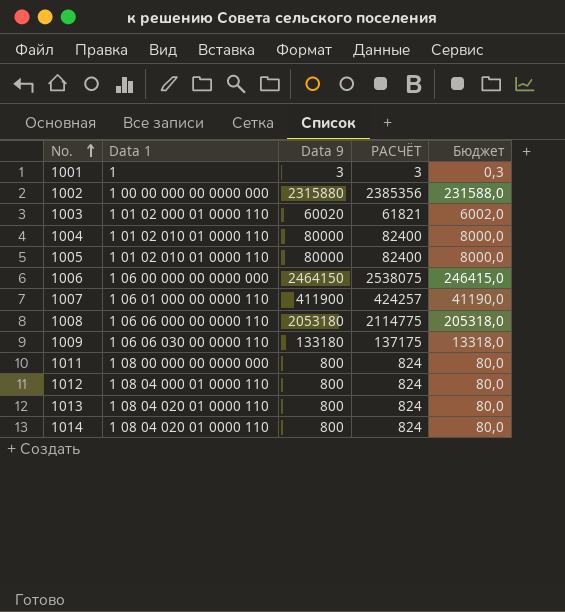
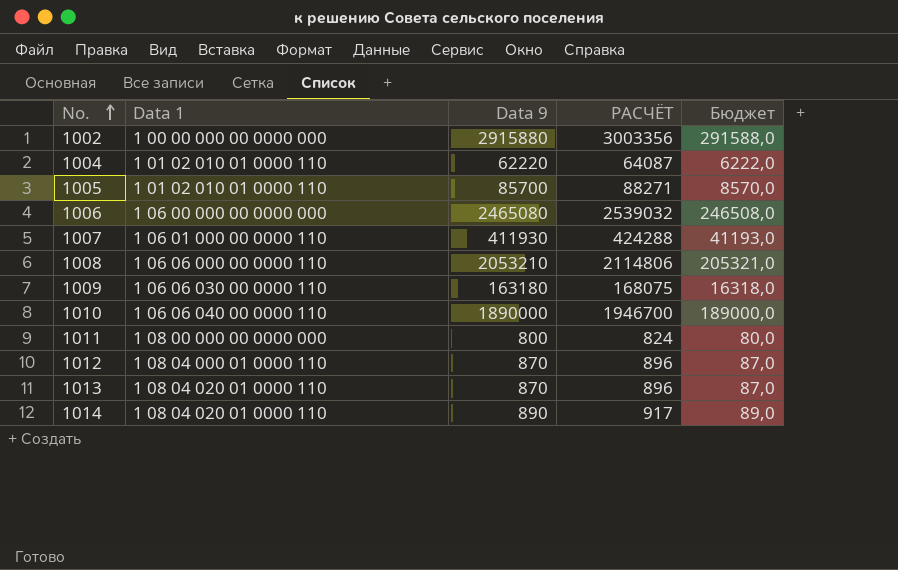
row 1001: 1 | 3 | 3 | 0,3 -> none
row 1003: 1 01 02 000 01 0000 110 | 60020 | 61821 | 6002,0 -> none
1002 | Data 9: 2315880 -> 2915880
1002 | РАСЧЁТ: 2385356 -> 3003356
1002 | Бюджет: 231588,0 -> 291588,0
1004 | Data 9: 80000 -> 62220
1004 | РАСЧЁТ: 82400 -> 64087
1004 | Бюджет: 8000,0 -> 6222,0
1005 | Data 9: 80000 -> 85700
1005 | РАСЧЁТ: 82400 -> 88271
1005 | Бюджет: 8000,0 -> 8570,0
1006 | Data 9: 2464150 -> 2465080
1006 | РАСЧЁТ: 2538075 -> 2539032
1006 | Бюджет: 246415,0 -> 246508,0
1007 | Data 9: 411900 -> 411930
1007 | РАСЧЁТ: 424257 -> 424288
1007 | Бюджет: 41190,0 -> 41193,0
1008 | Data 9: 2053180 -> 2053210
1008 | РАСЧЁТ: 2114775 -> 2114806
1008 | Бюджет: 205318,0 -> 205321,0
1009 | Data 9: 133180 -> 163180
1009 | РАСЧЁТ: 137175 -> 168075
1009 | Бюджет: 13318,0 -> 16318,0
row 1010: none -> 1 06 06 040 00 0000 110 | 1890000 | 1946700 | 189000,0
1012 | Data 9: 800 -> 870
1012 | РАСЧЁТ: 824 -> 896
1012 | Бюджет: 80,0 -> 87,0
1013 | Data 9: 800 -> 870
1013 | РАСЧЁТ: 824 -> 896
1013 | Бюджет: 80,0 -> 87,0
1014 | Data 9: 800 -> 890
1014 | РАСЧЁТ: 824 -> 917
1014 | Бюджет: 80,0 -> 89,0

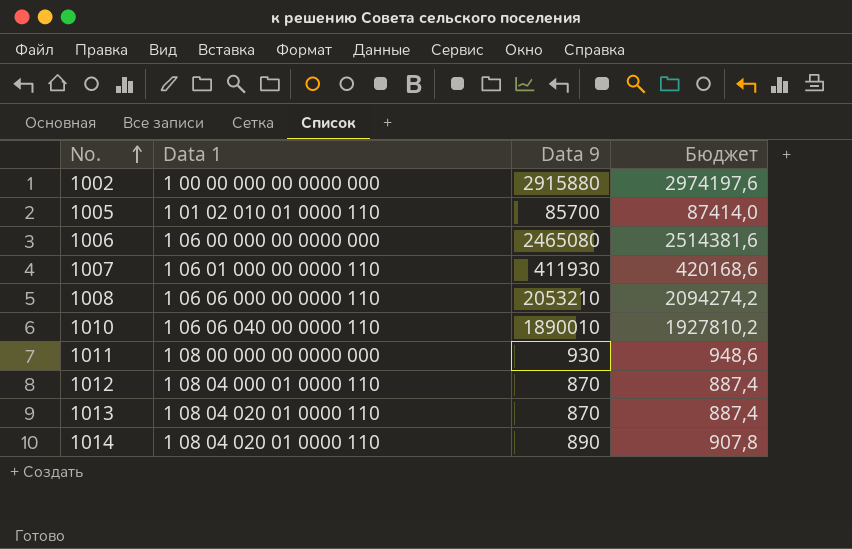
column РАСЧЁТ | formula: [Data 9] * 1,03 -> none
column Бюджет | formula: [Data 9] * 0,1 -> [Data 9] * 1,02
row 1004: 1 01 02 010 01 0000 110 | 62220 | 64087 | 6222,0 -> none
row 1009: 1 06 06 030 00 0000 110 | 163180 | 168075 | 16318,0 -> none
1010 | Data 9: 1890000 -> 1890010
1011 | Data 9: 800 -> 930

